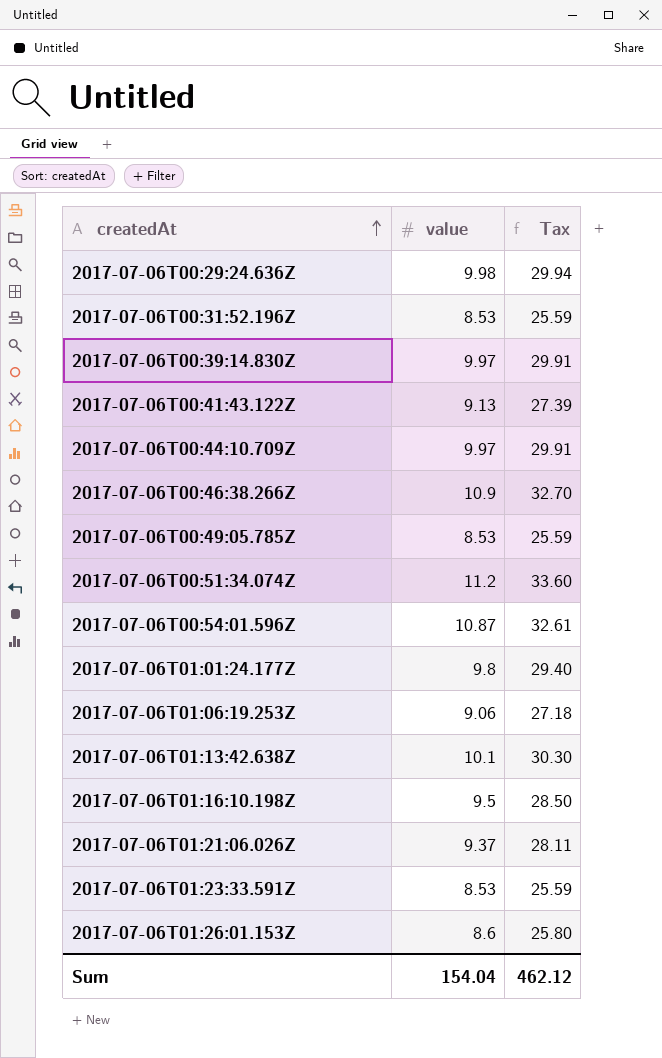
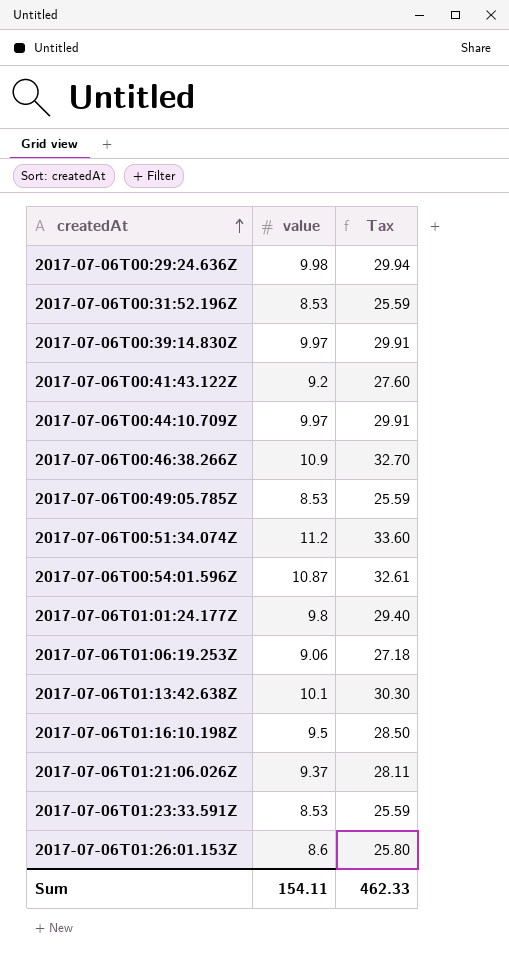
2017-07-06T00:41:43.122Z | value: 9.13 -> 9.2
2017-07-06T00:41:43.122Z | Tax: 27.39 -> 27.60
Sum | value: 154.04 -> 154.11
Sum | Tax: 462.12 -> 462.33

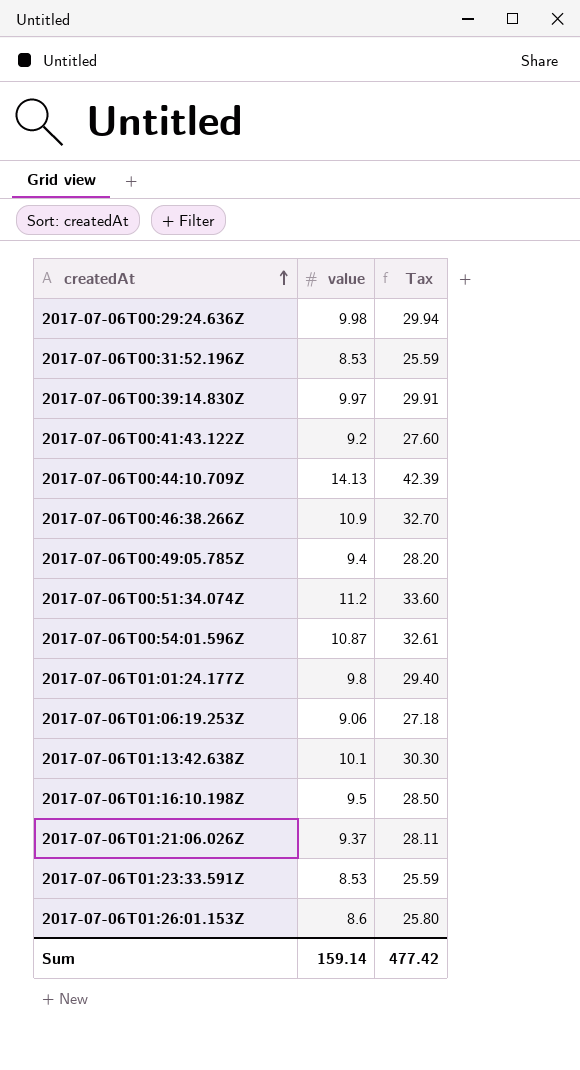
2017-07-06T00:44:10.709Z | value: 9.97 -> 14.13
2017-07-06T00:44:10.709Z | Tax: 29.91 -> 42.39
2017-07-06T00:49:05.785Z | value: 8.53 -> 9.4
2017-07-06T00:49:05.785Z | Tax: 25.59 -> 28.20
Sum | value: 154.11 -> 159.14
Sum | Tax: 462.33 -> 477.42

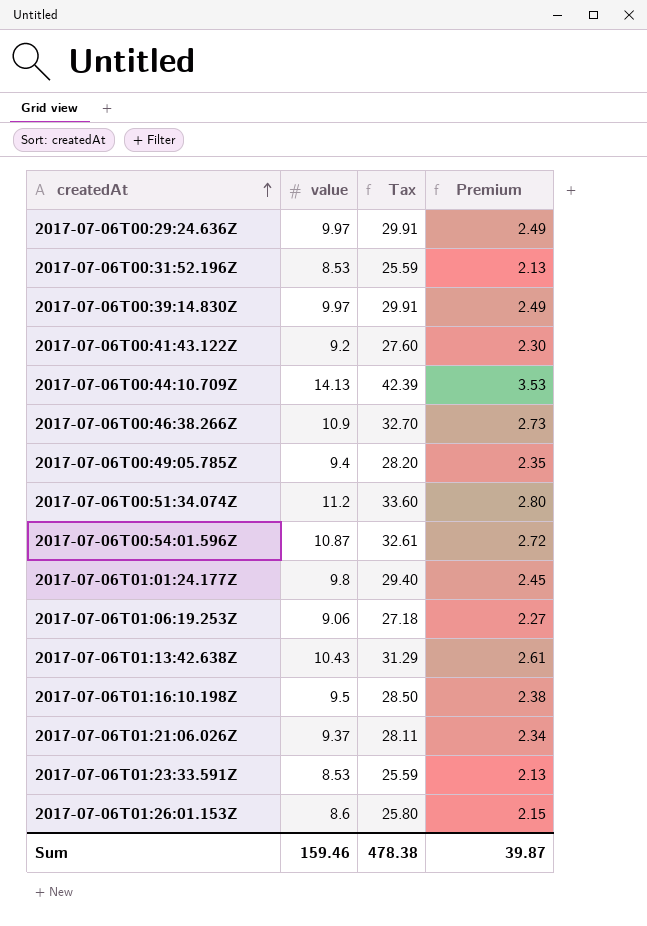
column Premium | formula: none -> [value] * 0.25
2017-07-06T00:29:24.636Z | value: 9.98 -> 9.97
2017-07-06T00:29:24.636Z | Tax: 29.94 -> 29.91
2017-07-06T01:13:42.638Z | value: 10.1 -> 10.43
2017-07-06T01:13:42.638Z | Tax: 30.30 -> 31.29
Sum | value: 159.14 -> 159.46
Sum | Tax: 477.42 -> 478.38

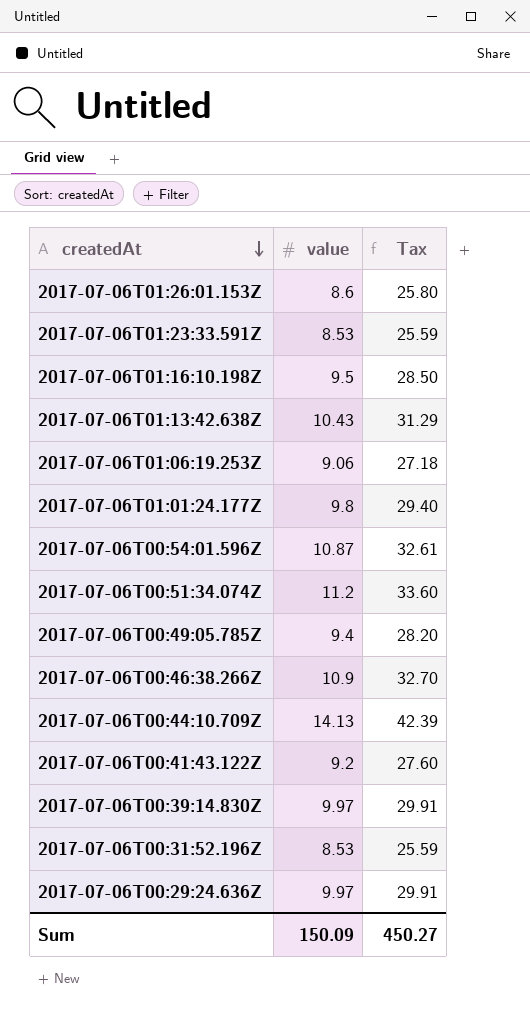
row order: createdAt ascending -> createdAt descending
column Premium | formula: [value] * 0.25 -> none
row 2017-07-06T01:21:06.026Z: 9.37 | 28.11 | 2.34 -> none
Sum | value: 159.46 -> 150.09
Sum | Tax: 478.38 -> 450.27

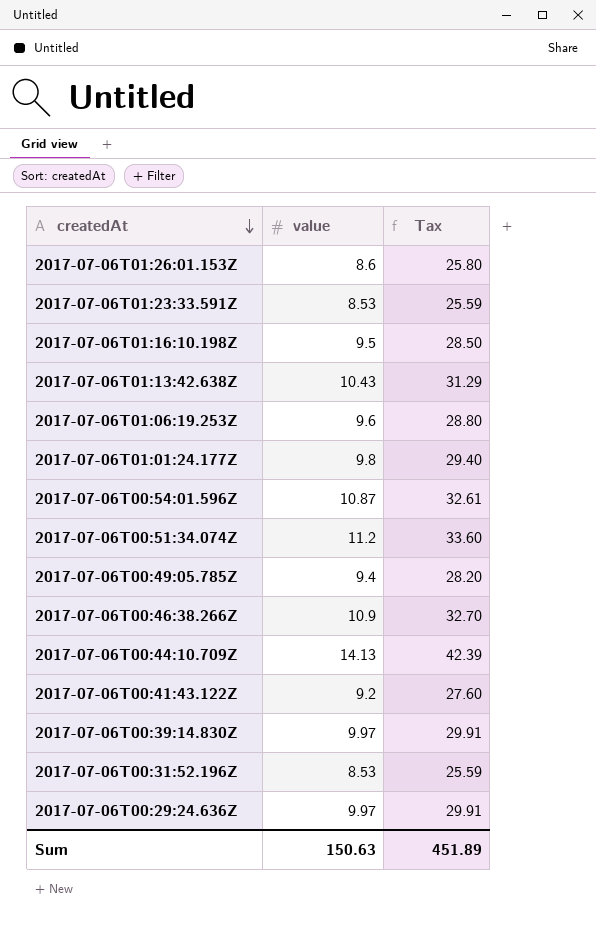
2017-07-06T01:06:19.253Z | value: 9.06 -> 9.6
2017-07-06T01:06:19.253Z | Tax: 27.18 -> 28.80
Sum | value: 150.09 -> 150.63
Sum | Tax: 450.27 -> 451.89

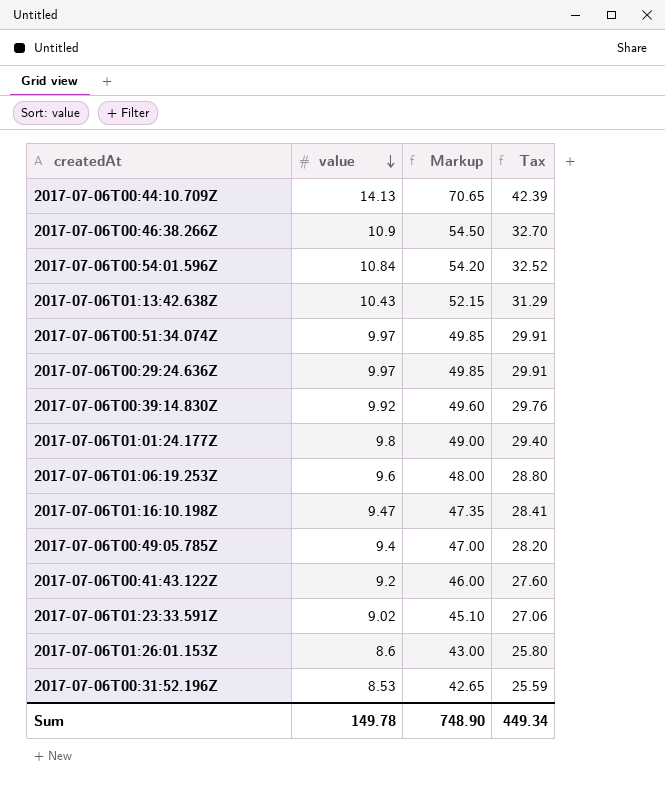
row order: createdAt descending -> value descending
column Markup | formula: none -> [value] * 5
2017-07-06T00:54:01.596Z | value: 10.87 -> 10.84
2017-07-06T00:54:01.596Z | Tax: 32.61 -> 32.52
2017-07-06T00:51:34.074Z | value: 11.2 -> 9.97
2017-07-06T00:51:34.074Z | Tax: 33.60 -> 29.91
2017-07-06T00:39:14.830Z | value: 9.97 -> 9.92
2017-07-06T00:39:14.830Z | Tax: 29.91 -> 29.76
2017-07-06T01:16:10.198Z | value: 9.5 -> 9.47
2017-07-06T01:16:10.198Z | Tax: 28.50 -> 28.41
2017-07-06T01:23:33.591Z | value: 8.53 -> 9.02
2017-07-06T01:23:33.591Z | Tax: 25.59 -> 27.06
Sum | value: 150.63 -> 149.78
Sum | Tax: 451.89 -> 449.34

